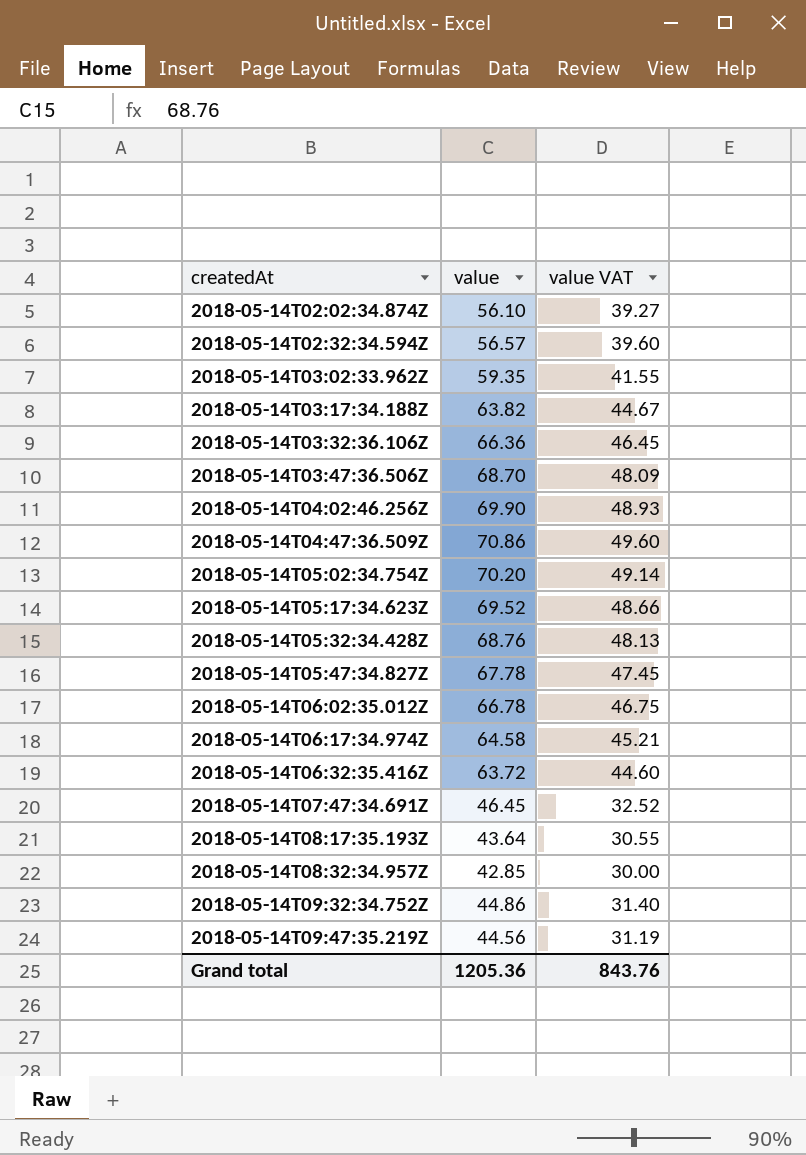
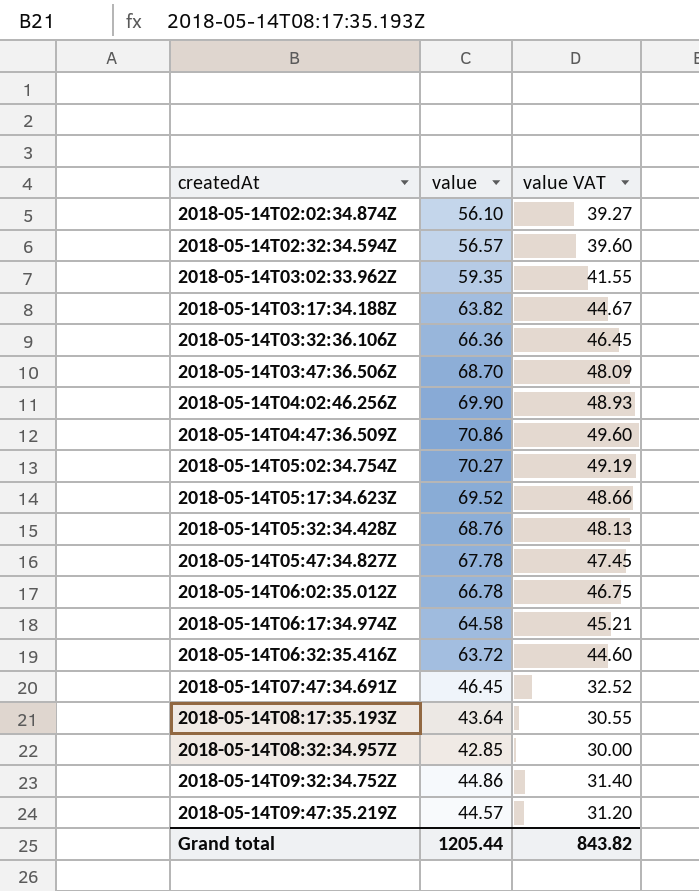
2018-05-14T05:02:34.754Z | value: 70.20 -> 70.27
2018-05-14T05:02:34.754Z | value VAT: 49.14 -> 49.19
2018-05-14T09:47:35.219Z | value: 44.56 -> 44.57
2018-05-14T09:47:35.219Z | value VAT: 31.19 -> 31.20
Grand total | value: 1205.36 -> 1205.44
Grand total | value VAT: 843.76 -> 843.82

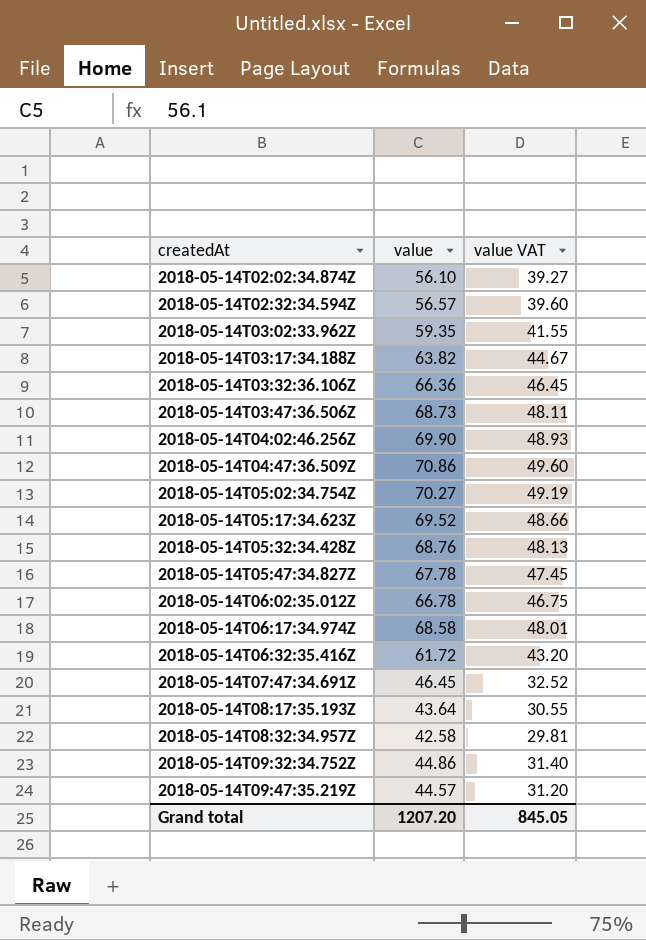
2018-05-14T03:47:36.506Z | value: 68.70 -> 68.73
2018-05-14T03:47:36.506Z | value VAT: 48.09 -> 48.11
2018-05-14T06:17:34.974Z | value: 64.58 -> 68.58
2018-05-14T06:17:34.974Z | value VAT: 45.21 -> 48.01
2018-05-14T06:32:35.416Z | value: 63.72 -> 61.72
2018-05-14T06:32:35.416Z | value VAT: 44.60 -> 43.20
2018-05-14T08:32:34.957Z | value: 42.85 -> 42.58
2018-05-14T08:32:34.957Z | value VAT: 30.00 -> 29.81
Grand total | value: 1205.44 -> 1207.20
Grand total | value VAT: 843.82 -> 845.05

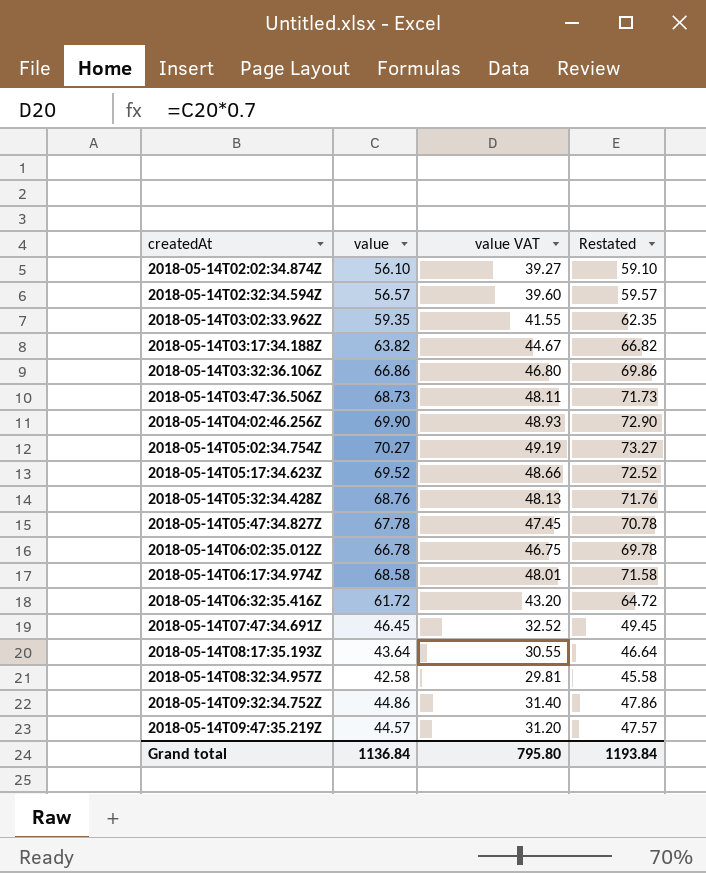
column Restated | formula: none -> [value] + 3
row 2018-05-14T04:47:36.509Z: 70.86 | 49.60 -> none
2018-05-14T03:32:36.106Z | value: 66.36 -> 66.86
2018-05-14T03:32:36.106Z | value VAT: 46.45 -> 46.80
Grand total | value: 1207.20 -> 1136.84
Grand total | value VAT: 845.05 -> 795.80

